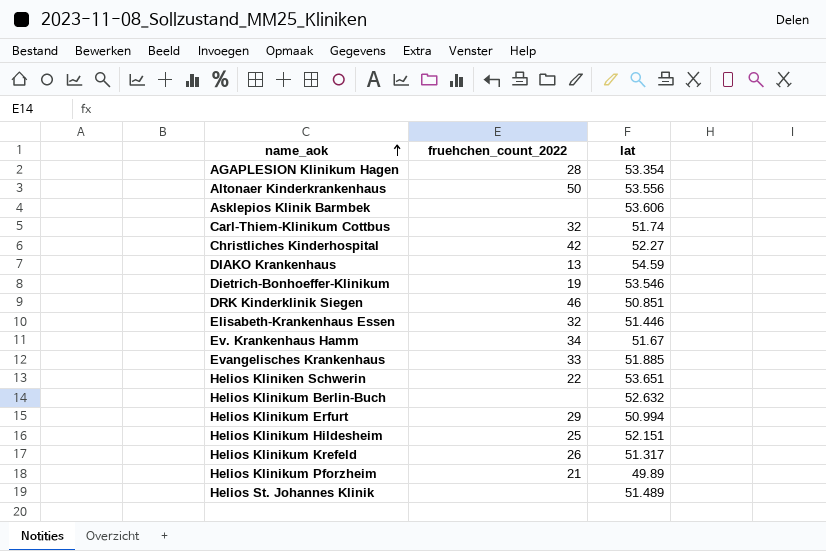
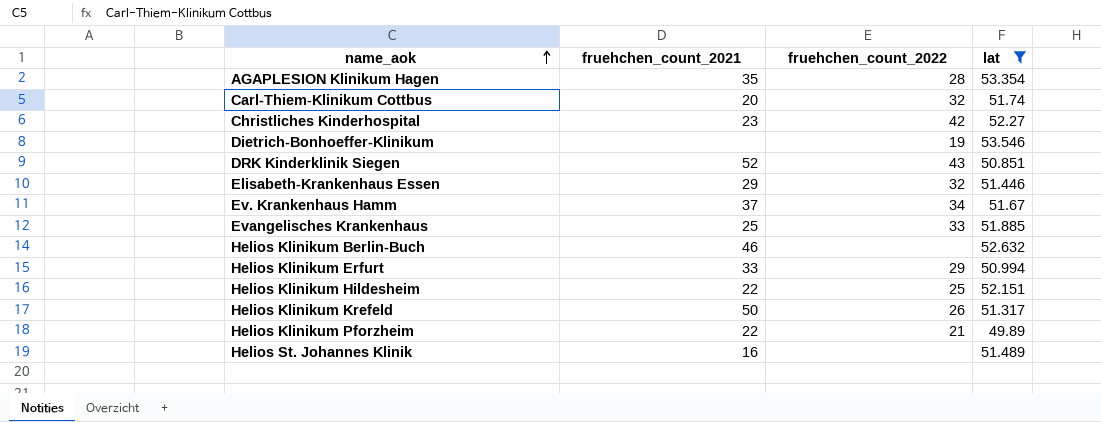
filter: none -> lat <= 53.546
column fruehchen_count_2021 | position: none -> 2
DRK Kinderklinik Siegen | fruehchen_count_2022: 46 -> 43

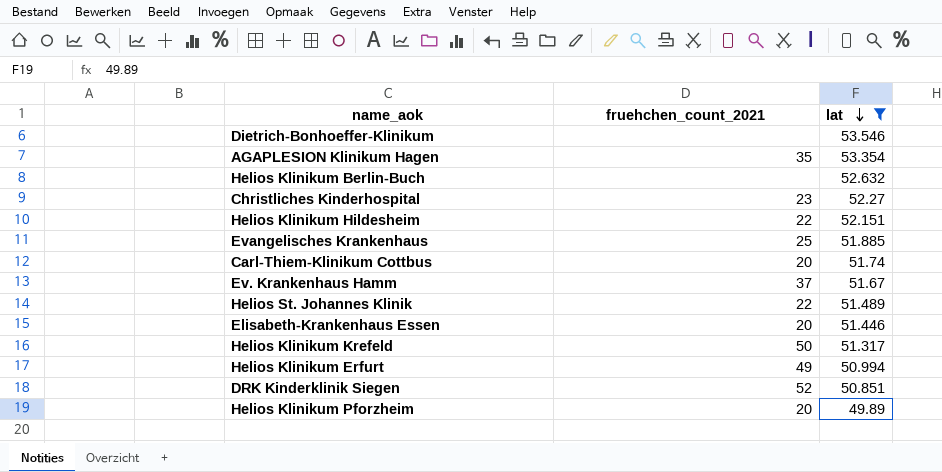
row order: name_aok ascending -> lat descending
column fruehchen_count_2022 | position: 3 -> none
Helios Klinikum Berlin-Buch | fruehchen_count_2021: 46 -> none
Helios St. Johannes Klinik | fruehchen_count_2021: 16 -> 22
Elisabeth-Krankenhaus Essen | fruehchen_count_2021: 29 -> 20
Helios Klinikum Erfurt | fruehchen_count_2021: 33 -> 49
Helios Klinikum Pforzheim | fruehchen_count_2021: 22 -> 20

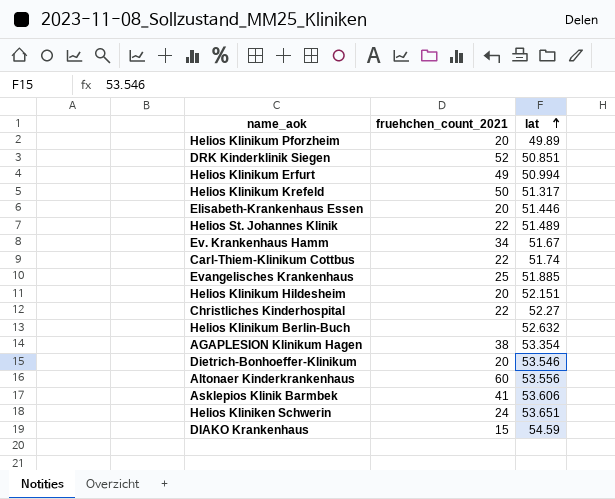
filter: lat <= 53.546 -> none
row order: lat descending -> lat ascending
Ev. Krankenhaus Hamm | fruehchen_count_2021: 37 -> 34
Carl-Thiem-Klinikum Cottbus | fruehchen_count_2021: 20 -> 22
Helios Klinikum Hildesheim | fruehchen_count_2021: 22 -> 20
Christliches Kinderhospital | fruehchen_count_2021: 23 -> 22
AGAPLESION Klinikum Hagen | fruehchen_count_2021: 35 -> 38
Dietrich-Bonhoeffer-Klinikum | fruehchen_count_2021: none -> 20

